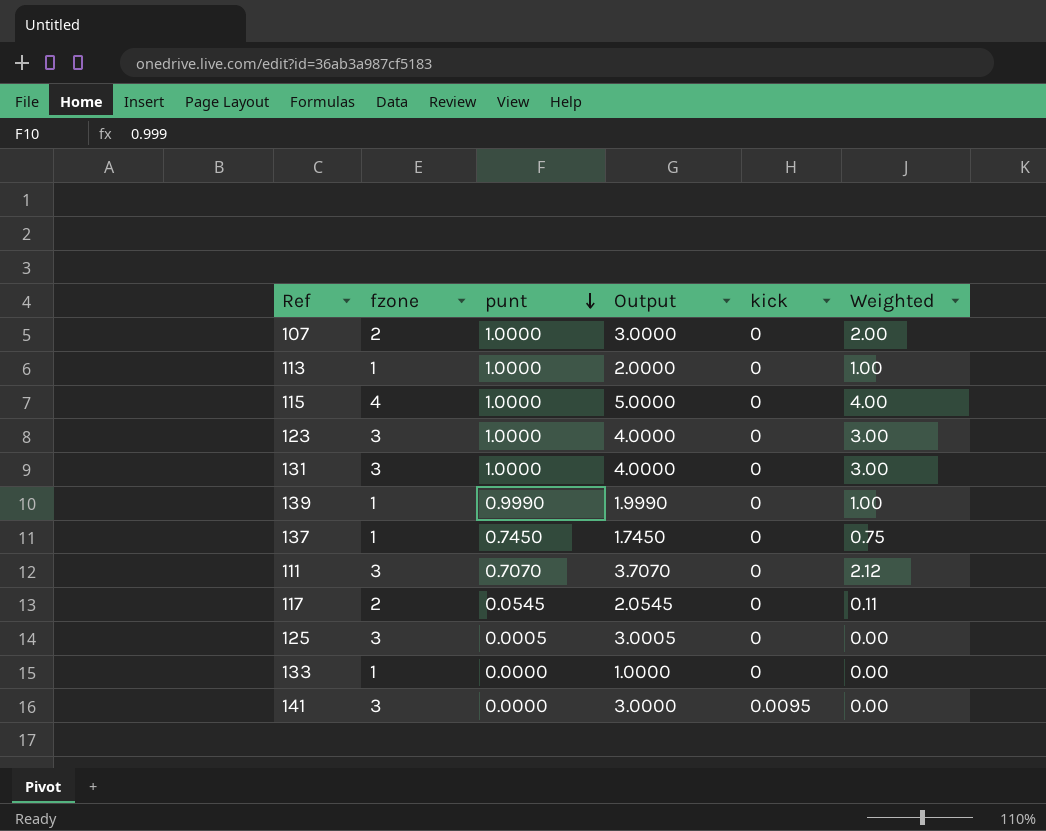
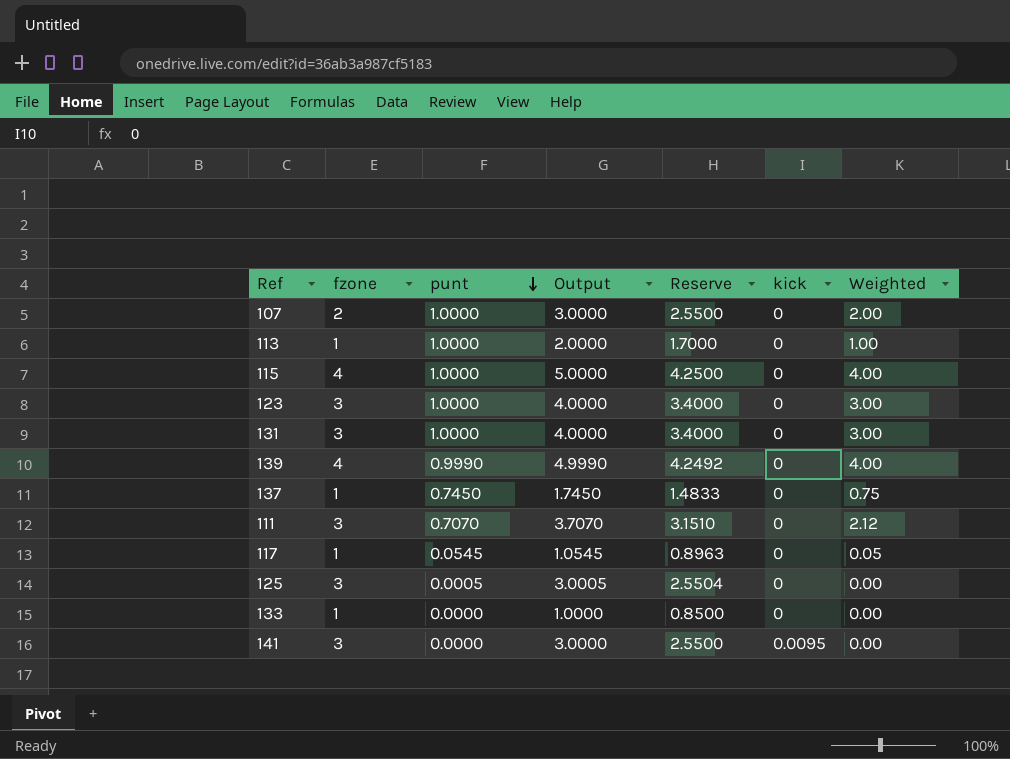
column Reserve | formula: none -> [Output] * 0.85
139 | fzone: 1 -> 4
139 | Output: 1.9990 -> 4.9990
139 | Weighted: 1.00 -> 4.00
117 | fzone: 2 -> 1
117 | Output: 2.0545 -> 1.0545
117 | Weighted: 0.11 -> 0.05

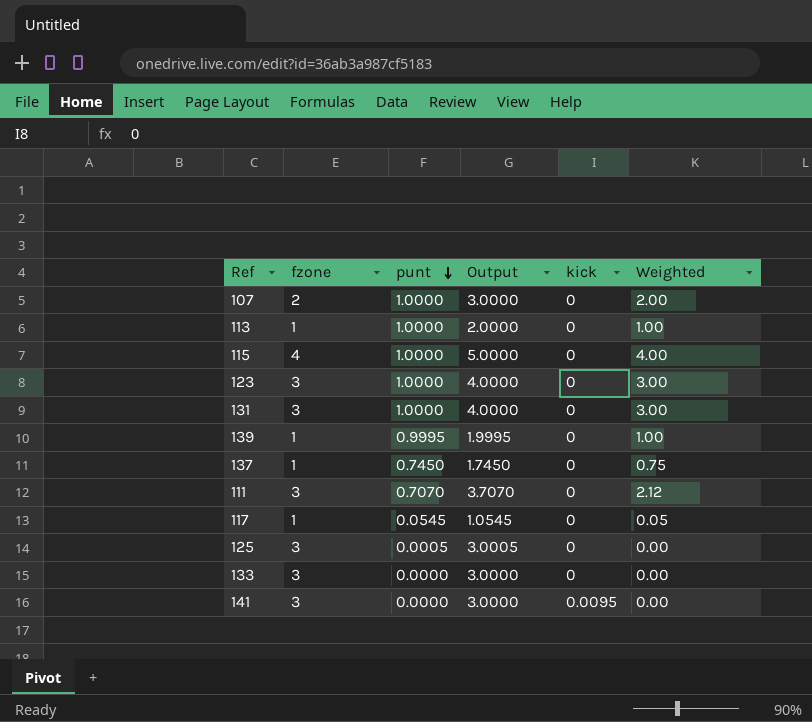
column Reserve | formula: [Output] * 0.85 -> none
139 | fzone: 4 -> 1
139 | punt: 0.9990 -> 0.9995
139 | Output: 4.9990 -> 1.9995
139 | Weighted: 4.00 -> 1.00
133 | fzone: 1 -> 3
133 | Output: 1.0000 -> 3.0000

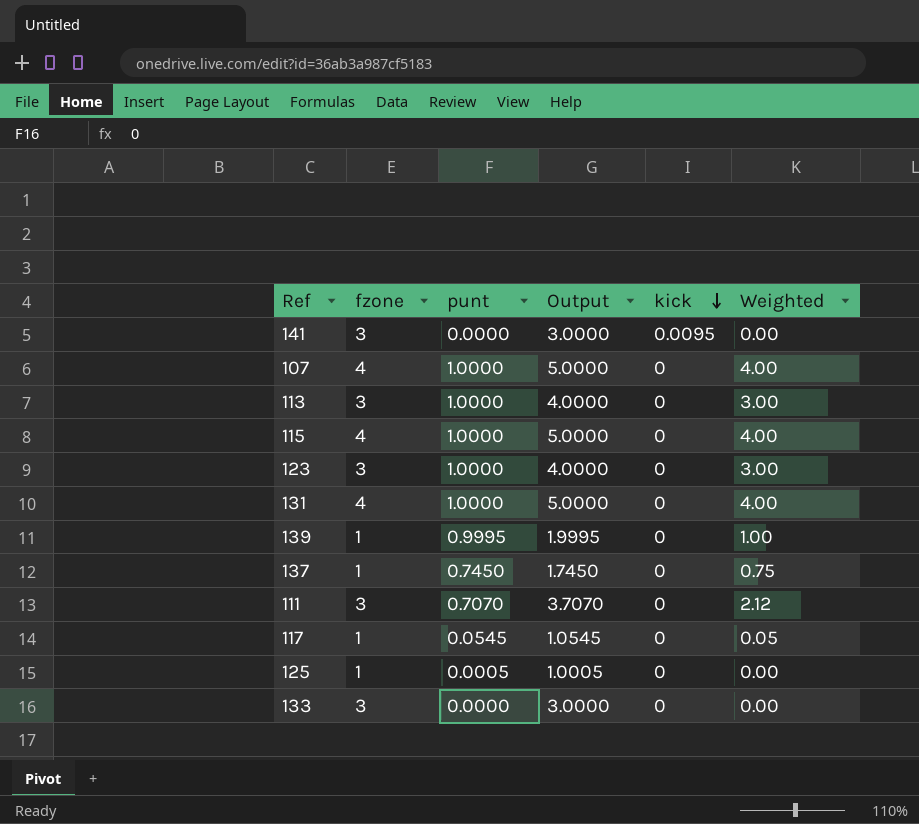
row order: punt descending -> kick descending
107 | fzone: 2 -> 4
107 | Output: 3.0000 -> 5.0000
107 | Weighted: 2.00 -> 4.00
113 | fzone: 1 -> 3
113 | Output: 2.0000 -> 4.0000
113 | Weighted: 1.00 -> 3.00
131 | fzone: 3 -> 4
131 | Output: 4.0000 -> 5.0000
131 | Weighted: 3.00 -> 4.00
125 | fzone: 3 -> 1
125 | Output: 3.0005 -> 1.0005

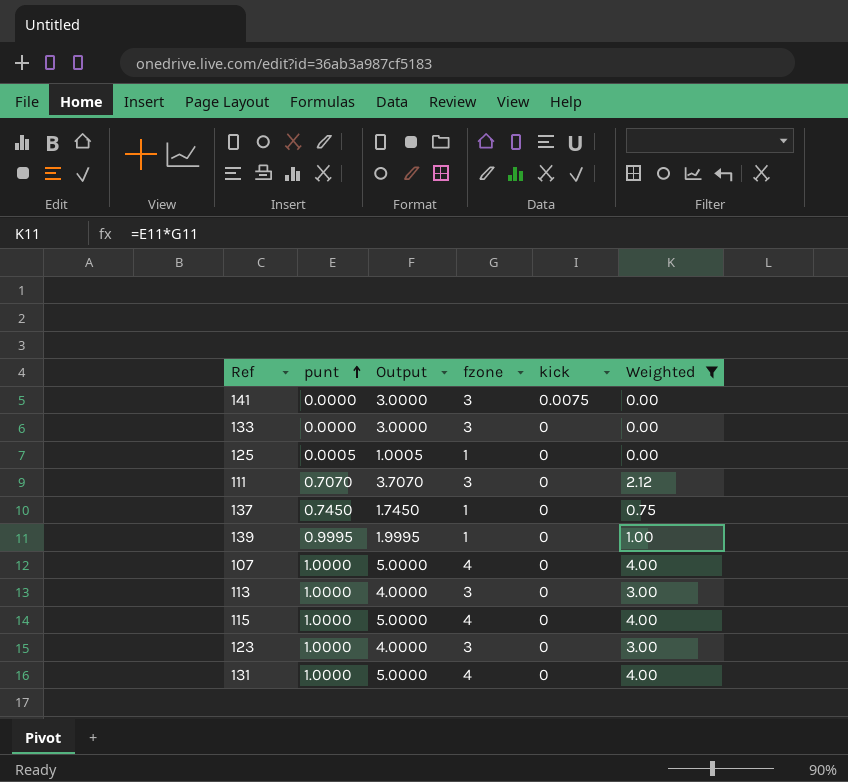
filter: none -> Weighted != 0.05
row order: kick descending -> punt ascending
column fzone | position: 2 -> 4
141 | kick: 0.0095 -> 0.0075

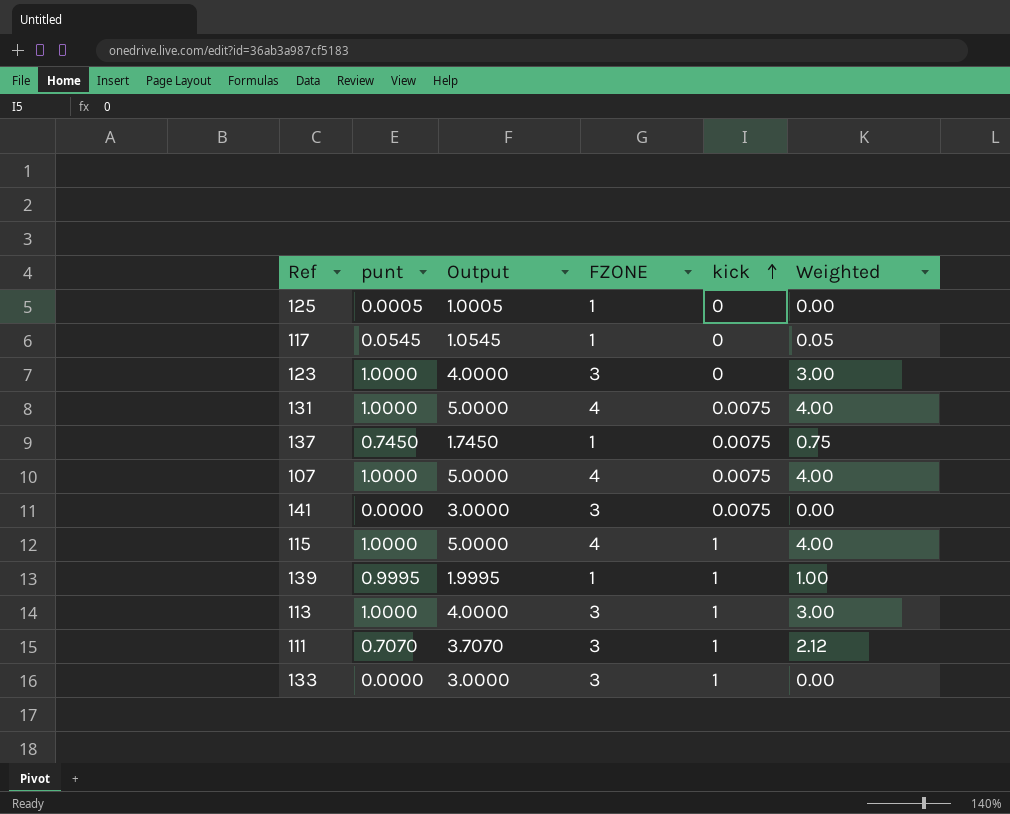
filter: Weighted != 0.05 -> none
row order: punt ascending -> kick ascending
column name: fzone -> FZONE
131 | kick: 0 -> 0.0075
137 | kick: 0 -> 0.0075
107 | kick: 0 -> 0.0075
115 | kick: 0 -> 1
139 | kick: 0 -> 1
113 | kick: 0 -> 1
111 | kick: 0 -> 1
133 | kick: 0 -> 1

